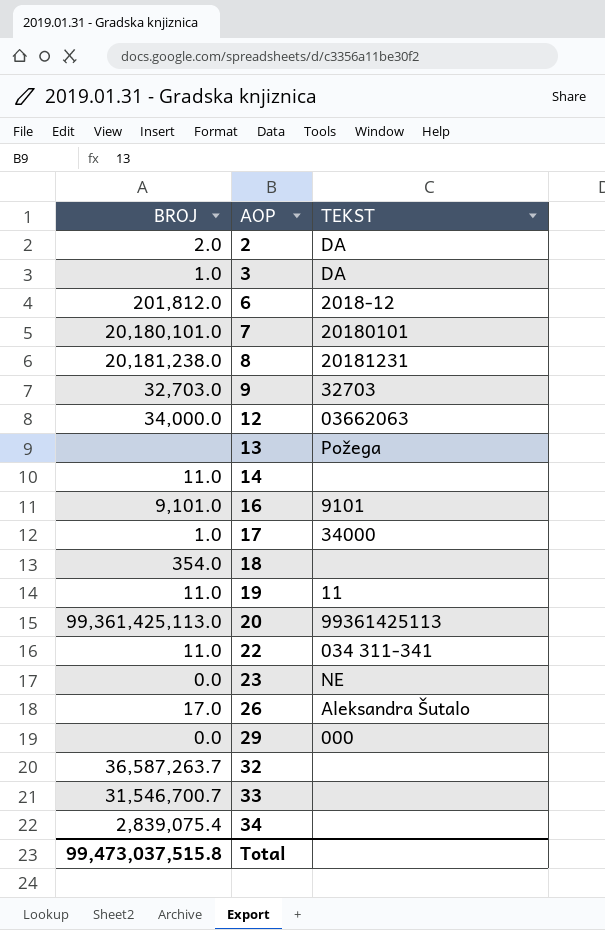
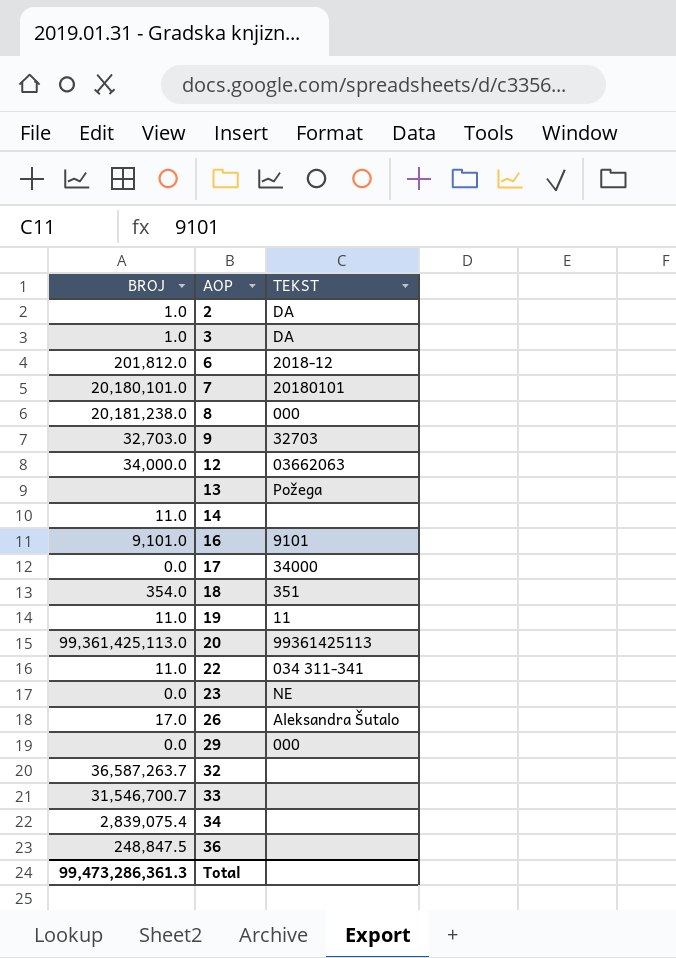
2 | BROJ: 2.0 -> 1.0
8 | TEKST: 20181231 -> 000
17 | BROJ: 1.0 -> 0.0
18 | TEKST: none -> 351
row 36: none -> 248,847.5 | none
Total | BROJ: 99,473,037,515.8 -> 99,473,286,361.3

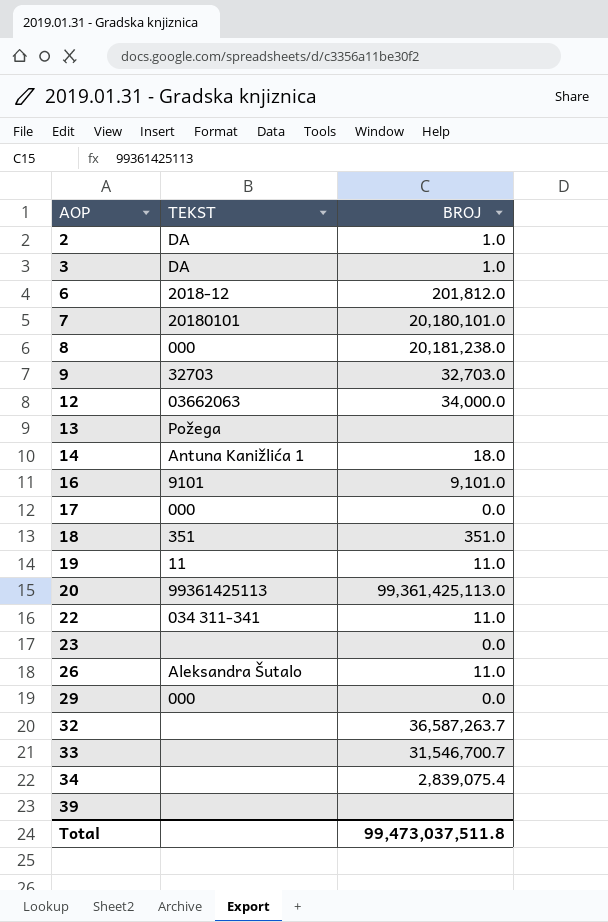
column BROJ | position: 1 -> 3
row 36: 248,847.5 | none -> none
14 | TEKST: none -> Antuna Kanižlića 1
14 | BROJ: 11.0 -> 18.0
17 | TEKST: 34000 -> 000
18 | BROJ: 354.0 -> 351.0
23 | TEKST: NE -> none
26 | BROJ: 17.0 -> 11.0
row 39: none -> none | none
Total | BROJ: 99,473,286,361.3 -> 99,473,037,511.8

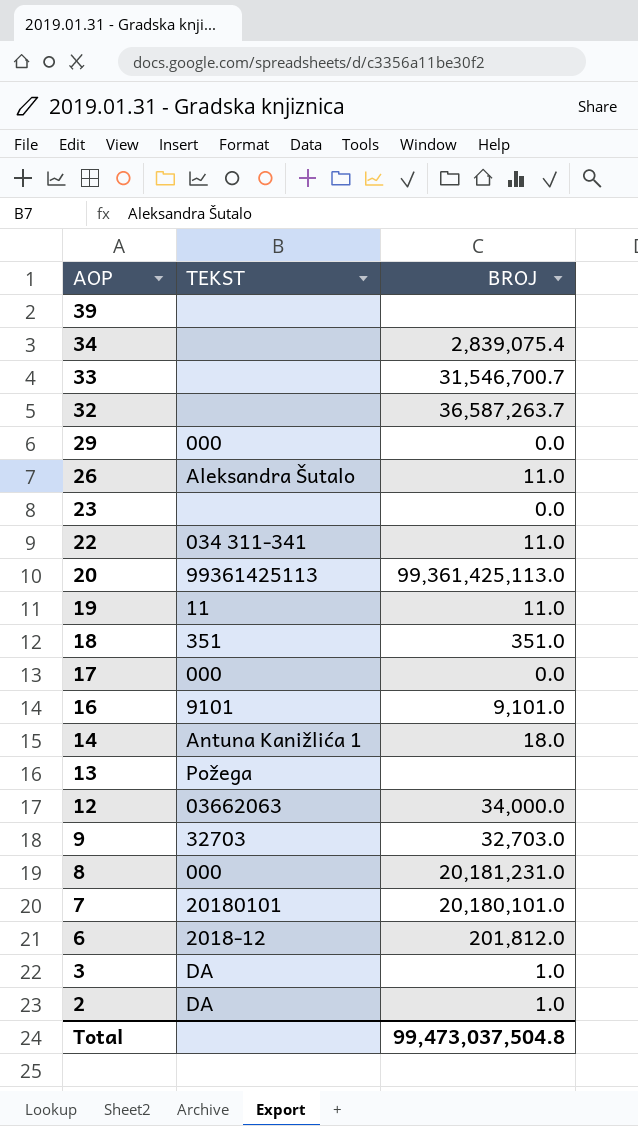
row order: AOP ascending -> AOP descending
8 | BROJ: 20,181,238.0 -> 20,181,231.0
Total | BROJ: 99,473,037,511.8 -> 99,473,037,504.8

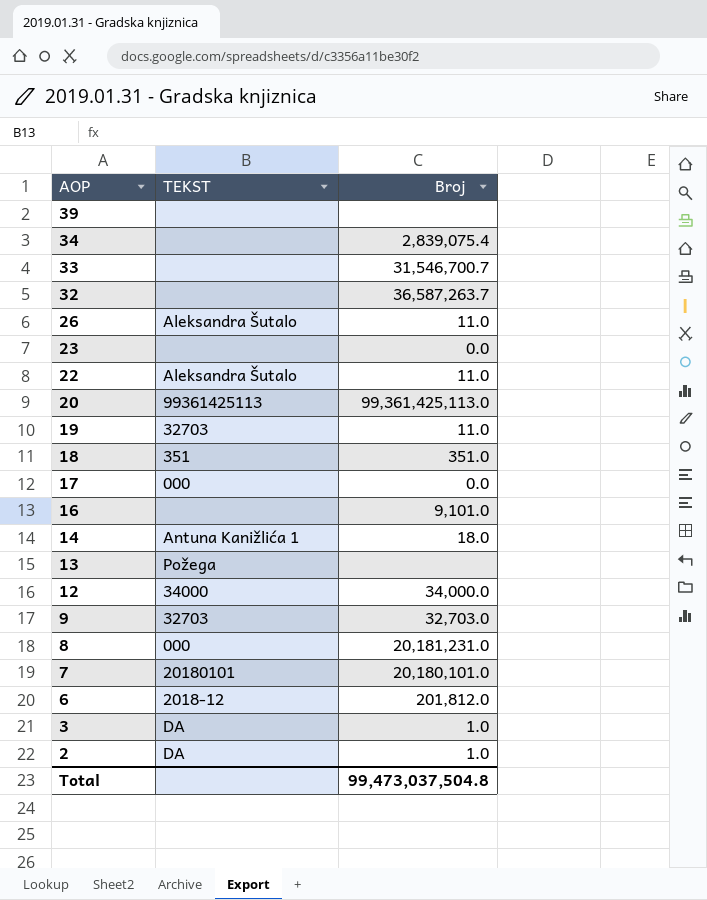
column name: BROJ -> Broj
row 29: 000 | 0.0 -> none
22 | TEKST: 034 311-341 -> Aleksandra Šutalo
19 | TEKST: 11 -> 32703
16 | TEKST: 9101 -> none
12 | TEKST: 03662063 -> 34000

